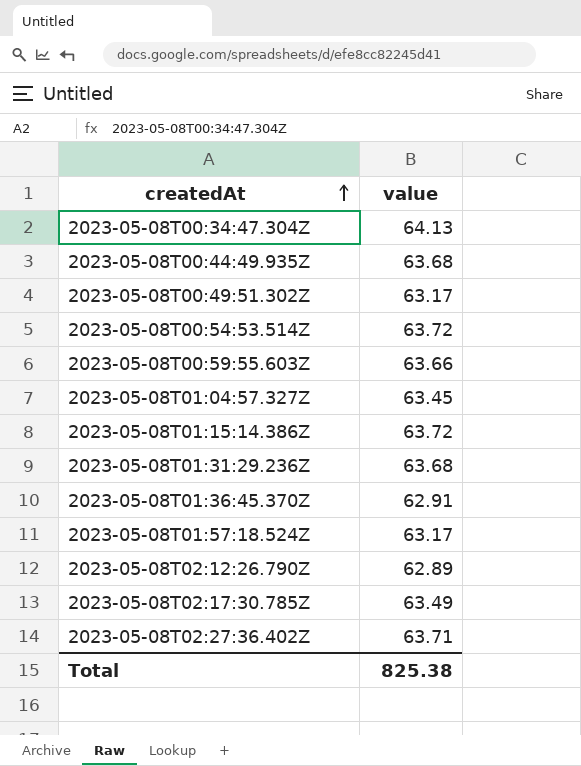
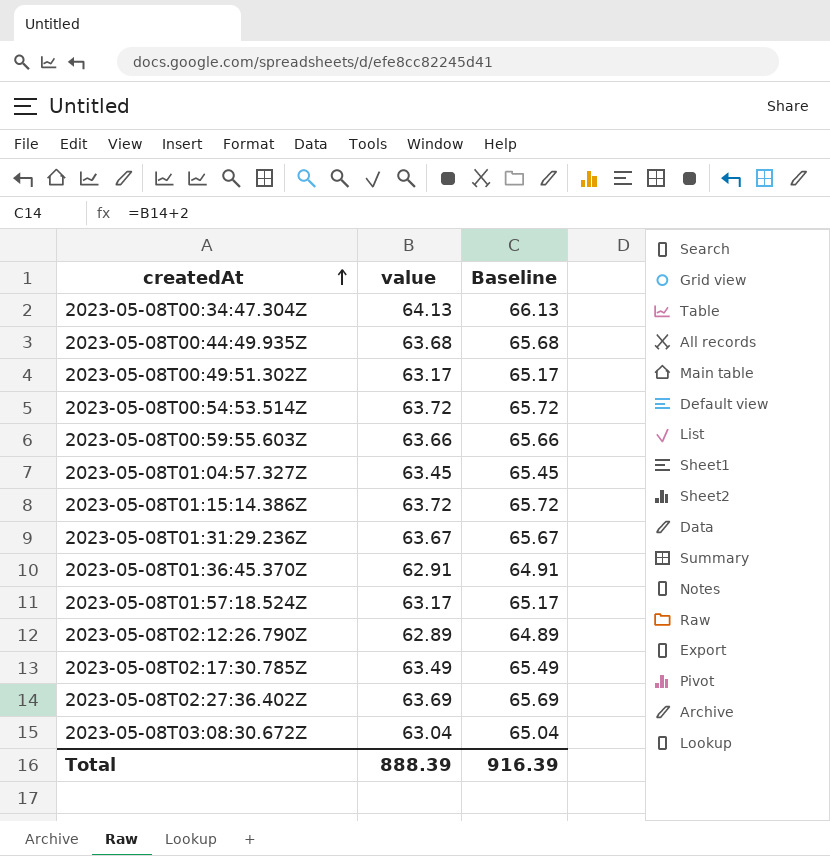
column Baseline | formula: none -> [value] + 2
2023-05-08T01:31:29.236Z | value: 63.68 -> 63.67
2023-05-08T02:27:36.402Z | value: 63.71 -> 63.69
row 2023-05-08T03:08:30.672Z: none -> 63.04 | 65.04
Total | value: 825.38 -> 888.39

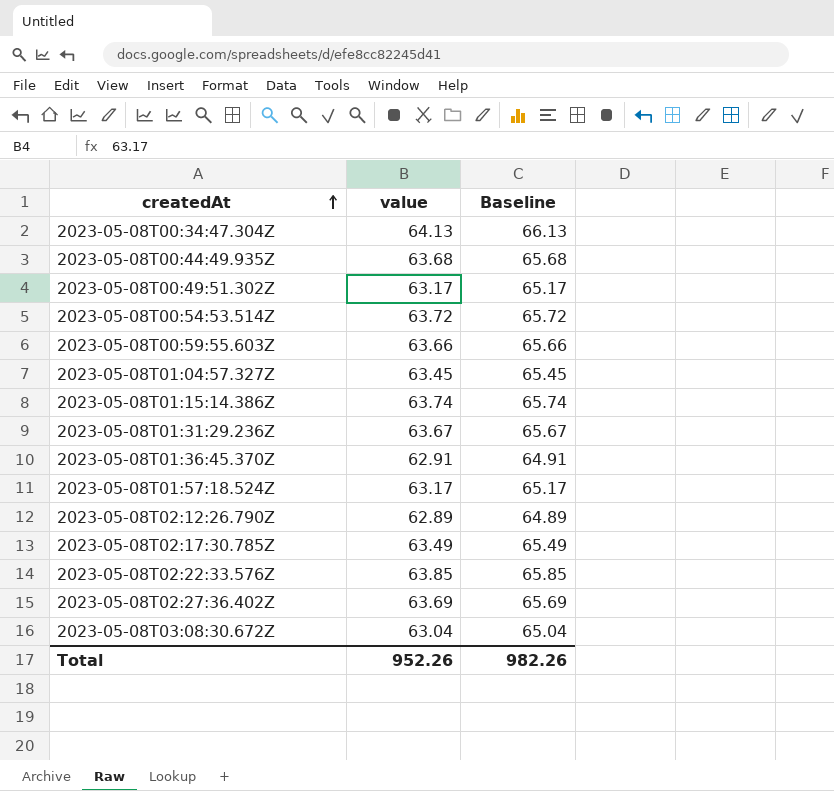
2023-05-08T01:15:14.386Z | value: 63.72 -> 63.74
2023-05-08T01:15:14.386Z | Baseline: 65.72 -> 65.74
row 2023-05-08T02:22:33.576Z: none -> 63.85 | 65.85
Total | value: 888.39 -> 952.26
Total | Baseline: 916.39 -> 982.26

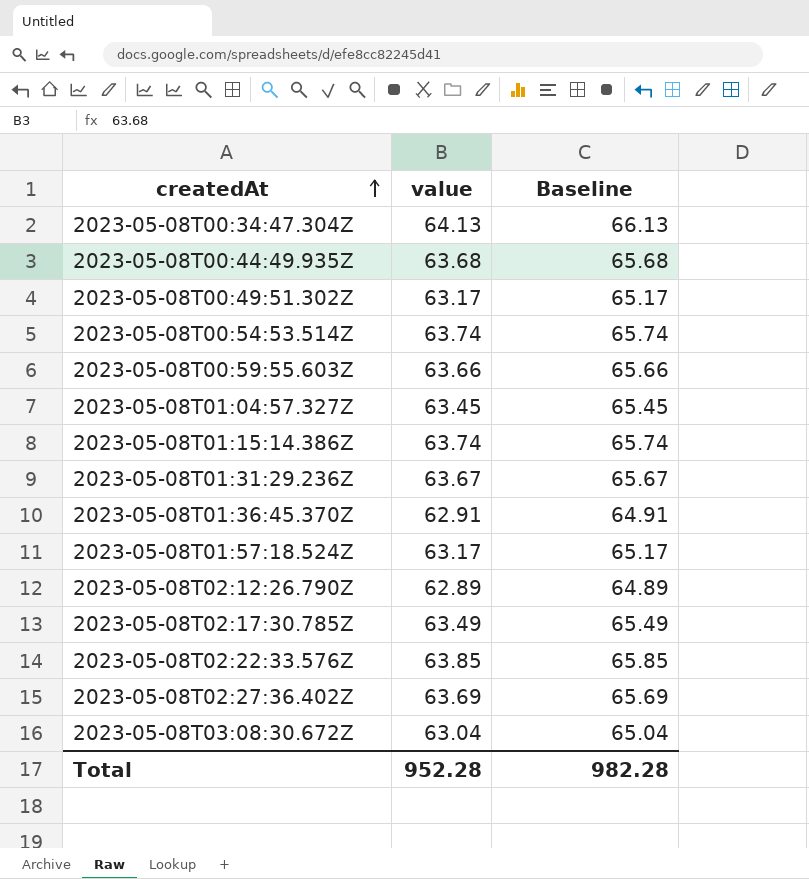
2023-05-08T00:54:53.514Z | value: 63.72 -> 63.74
2023-05-08T00:54:53.514Z | Baseline: 65.72 -> 65.74
Total | value: 952.26 -> 952.28
Total | Baseline: 982.26 -> 982.28

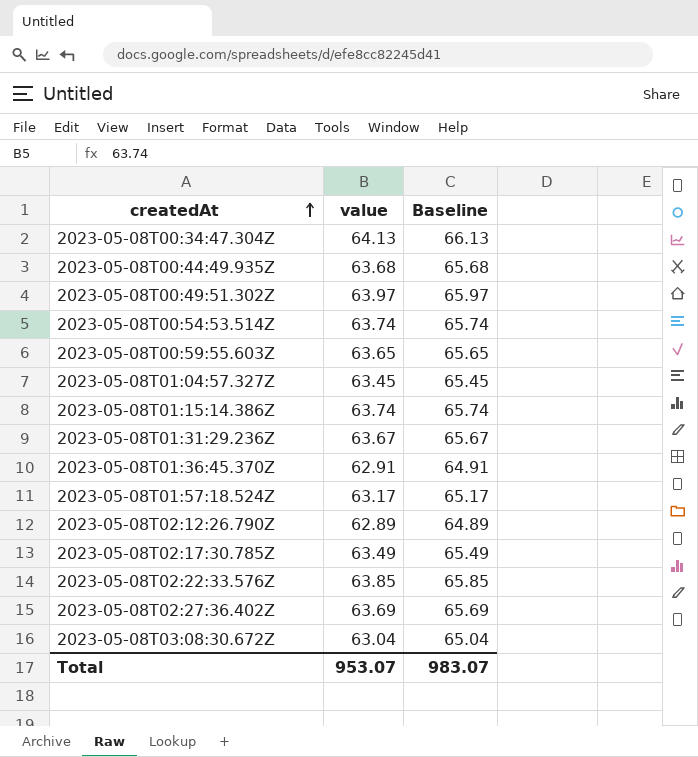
2023-05-08T00:49:51.302Z | value: 63.17 -> 63.97
2023-05-08T00:49:51.302Z | Baseline: 65.17 -> 65.97
2023-05-08T00:59:55.603Z | value: 63.66 -> 63.65
2023-05-08T00:59:55.603Z | Baseline: 65.66 -> 65.65
Total | value: 952.28 -> 953.07
Total | Baseline: 982.28 -> 983.07

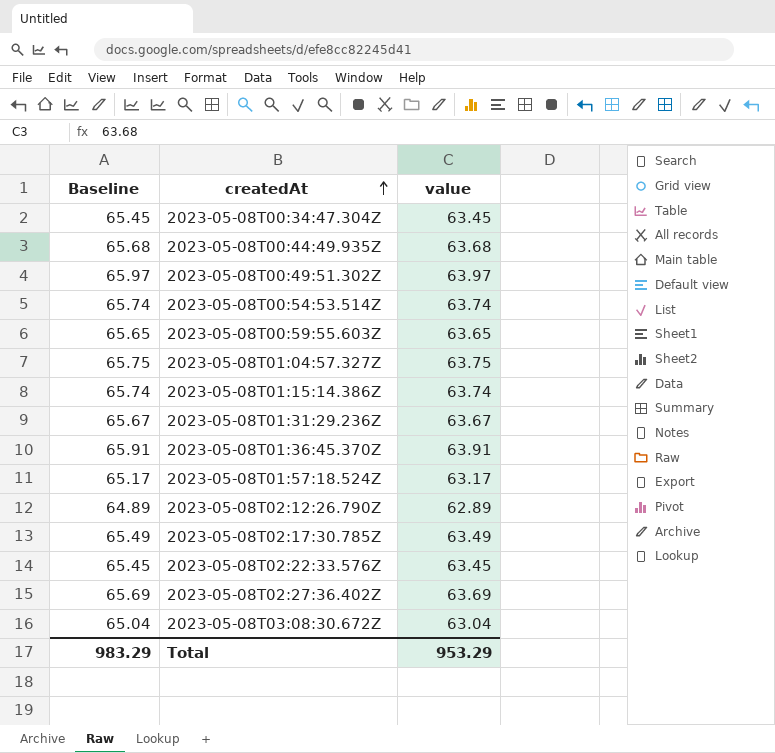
column Baseline | position: 3 -> 1
2023-05-08T00:34:47.304Z | Baseline: 66.13 -> 65.45
2023-05-08T00:34:47.304Z | value: 64.13 -> 63.45
2023-05-08T01:04:57.327Z | Baseline: 65.45 -> 65.75
2023-05-08T01:04:57.327Z | value: 63.45 -> 63.75
2023-05-08T01:36:45.370Z | Baseline: 64.91 -> 65.91
2023-05-08T01:36:45.370Z | value: 62.91 -> 63.91
2023-05-08T02:22:33.576Z | Baseline: 65.85 -> 65.45
2023-05-08T02:22:33.576Z | value: 63.85 -> 63.45
Total | Baseline: 983.07 -> 983.29
Total | value: 953.07 -> 953.29

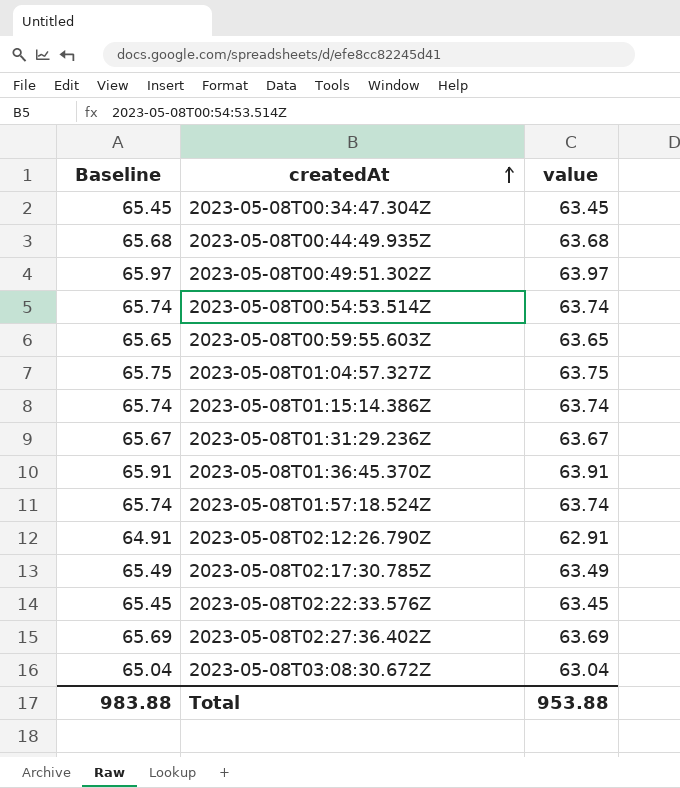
2023-05-08T01:57:18.524Z | Baseline: 65.17 -> 65.74
2023-05-08T01:57:18.524Z | value: 63.17 -> 63.74
2023-05-08T02:12:26.790Z | Baseline: 64.89 -> 64.91
2023-05-08T02:12:26.790Z | value: 62.89 -> 62.91
Total | Baseline: 983.29 -> 983.88
Total | value: 953.29 -> 953.88

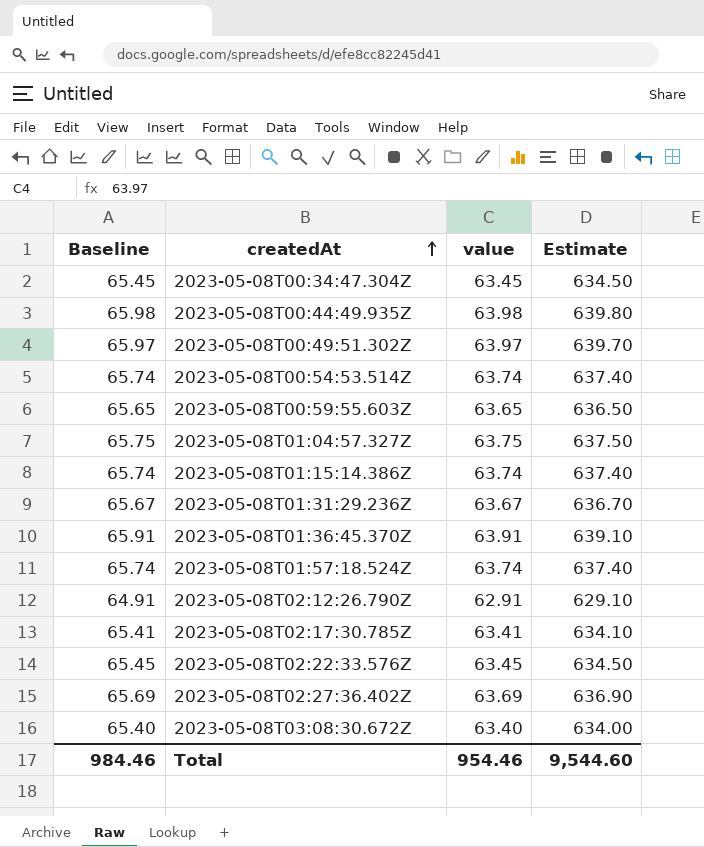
column Estimate | formula: none -> [value] * 10
2023-05-08T00:44:49.935Z | Baseline: 65.68 -> 65.98
2023-05-08T00:44:49.935Z | value: 63.68 -> 63.98
2023-05-08T02:17:30.785Z | Baseline: 65.49 -> 65.41
2023-05-08T02:17:30.785Z | value: 63.49 -> 63.41
2023-05-08T03:08:30.672Z | Baseline: 65.04 -> 65.40
2023-05-08T03:08:30.672Z | value: 63.04 -> 63.40
Total | Baseline: 983.88 -> 984.46
Total | value: 953.88 -> 954.46

